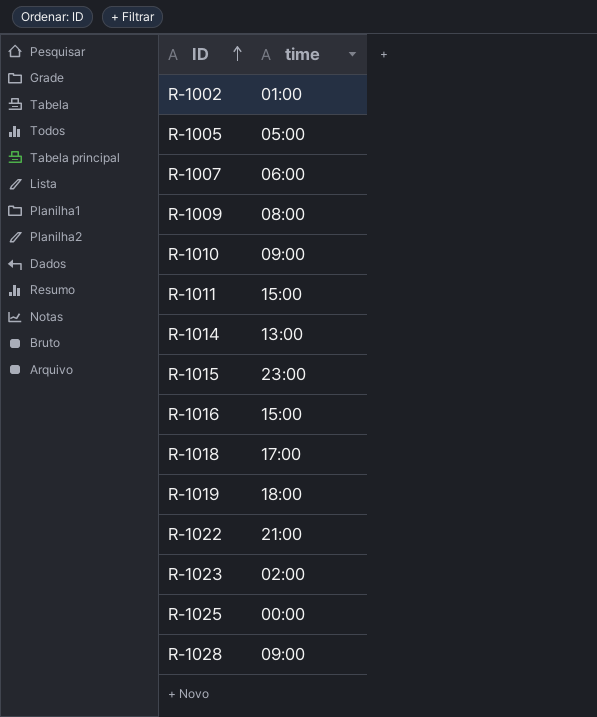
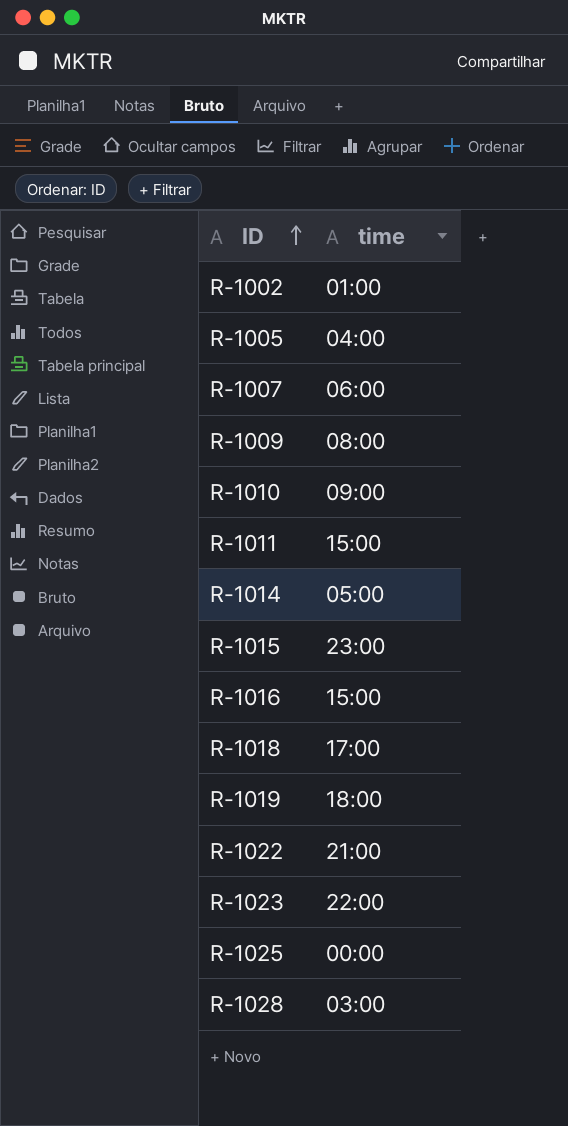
R-1005 | time: 05:00 -> 04:00
R-1014 | time: 13:00 -> 05:00
R-1023 | time: 02:00 -> 22:00
R-1028 | time: 09:00 -> 03:00

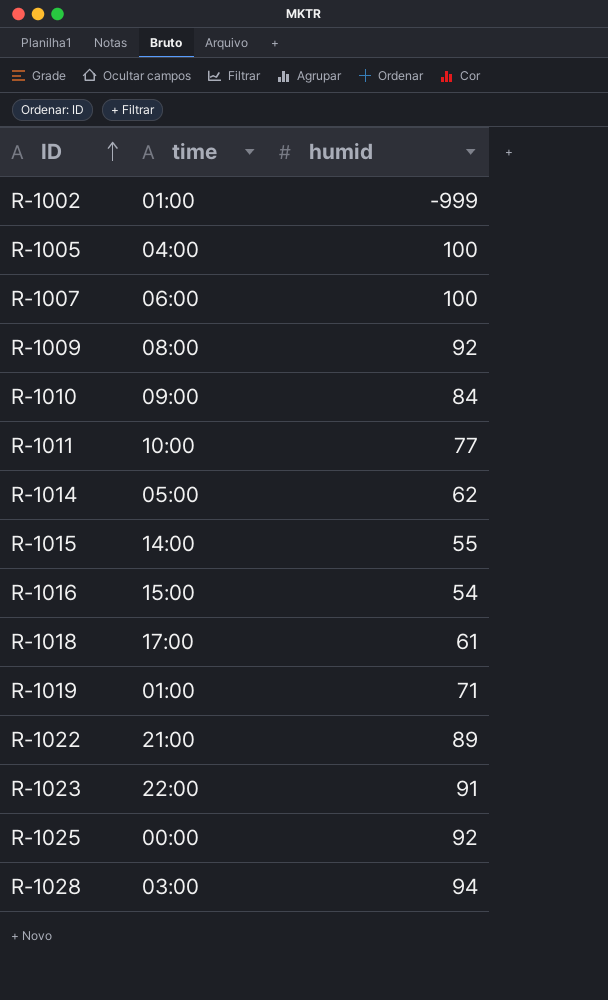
column humid | position: none -> 3
R-1011 | time: 15:00 -> 10:00
R-1015 | time: 23:00 -> 14:00
R-1019 | time: 18:00 -> 01:00

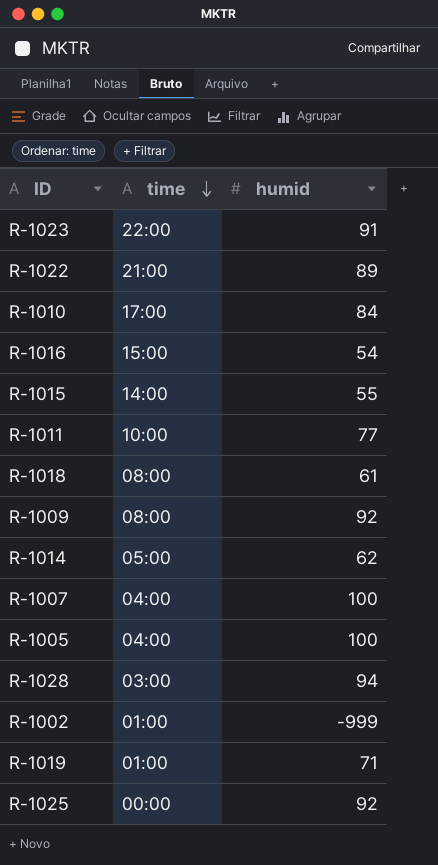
row order: ID ascending -> time descending
R-1010 | time: 09:00 -> 17:00
R-1018 | time: 17:00 -> 08:00
R-1007 | time: 06:00 -> 04:00

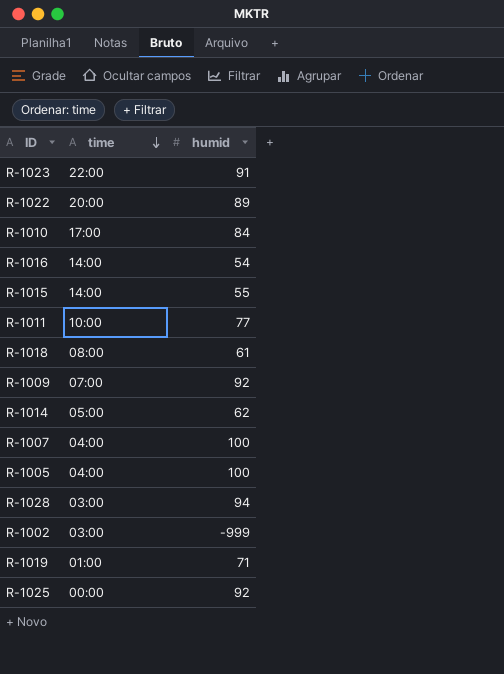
R-1022 | time: 21:00 -> 20:00
R-1016 | time: 15:00 -> 14:00
R-1009 | time: 08:00 -> 07:00
R-1002 | time: 01:00 -> 03:00

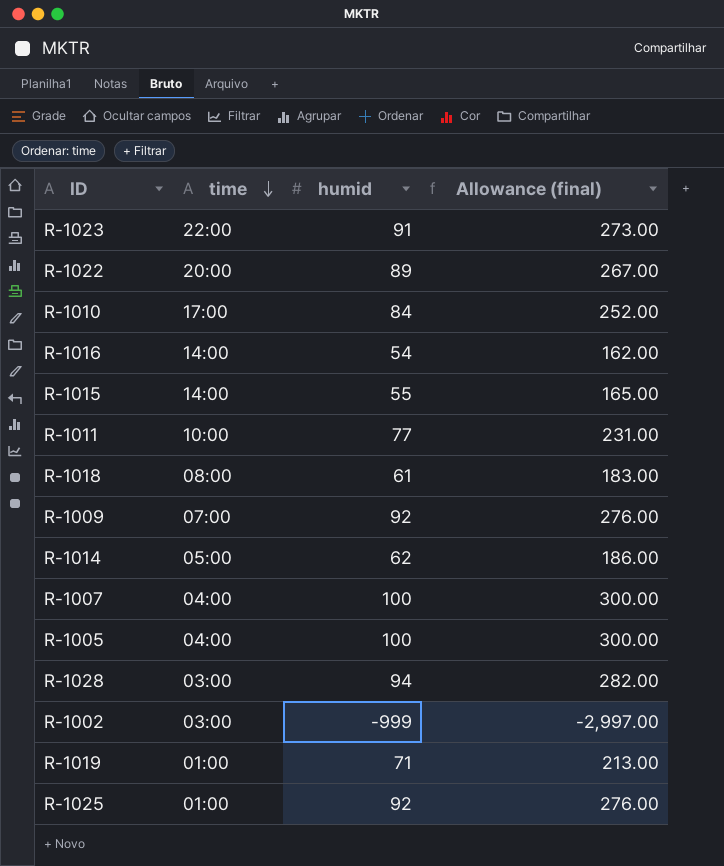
column Allowance (final) | formula: none -> [humid] * 3
R-1025 | time: 00:00 -> 01:00

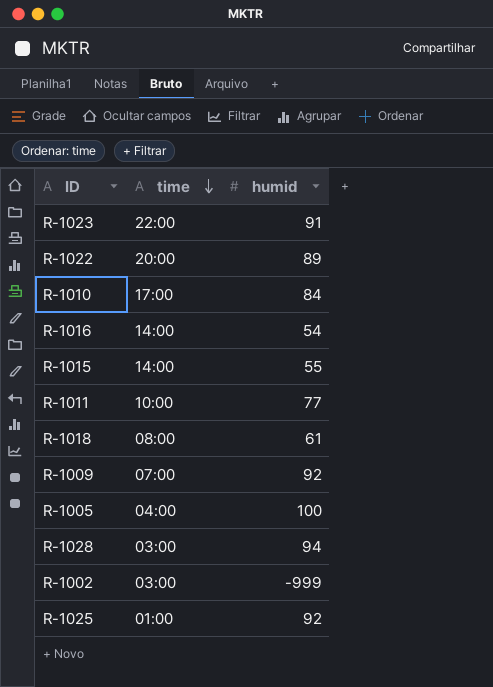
column Allowance (final) | formula: [humid] * 3 -> none
row R-1014: 05:00 | 62 | 186.00 -> none
row R-1007: 04:00 | 100 | 300.00 -> none
row R-1019: 01:00 | 71 | 213.00 -> none

